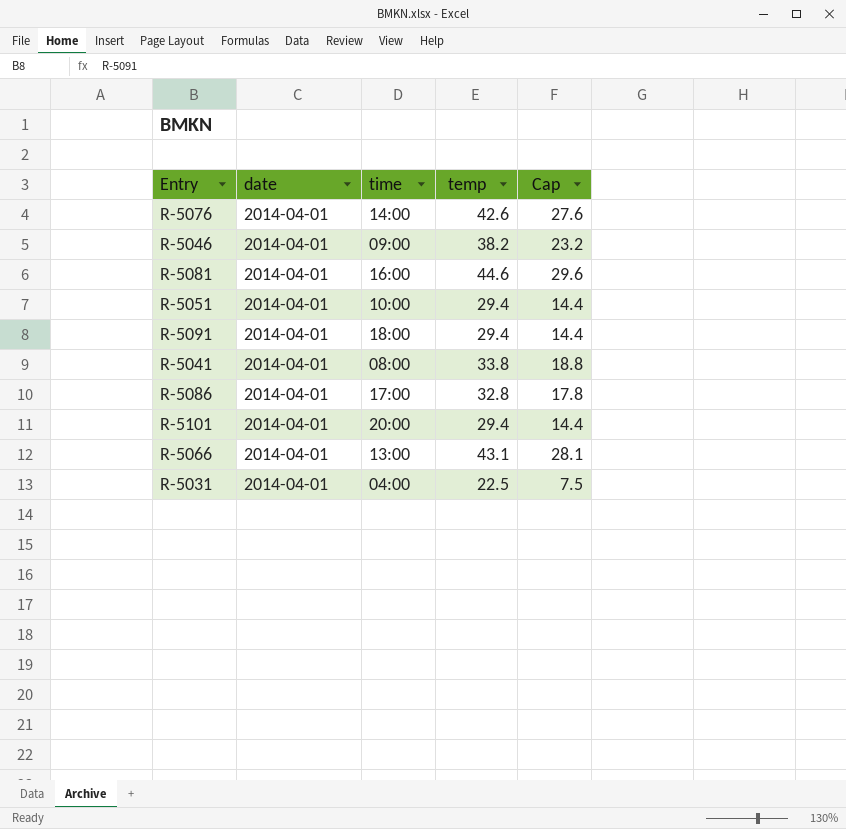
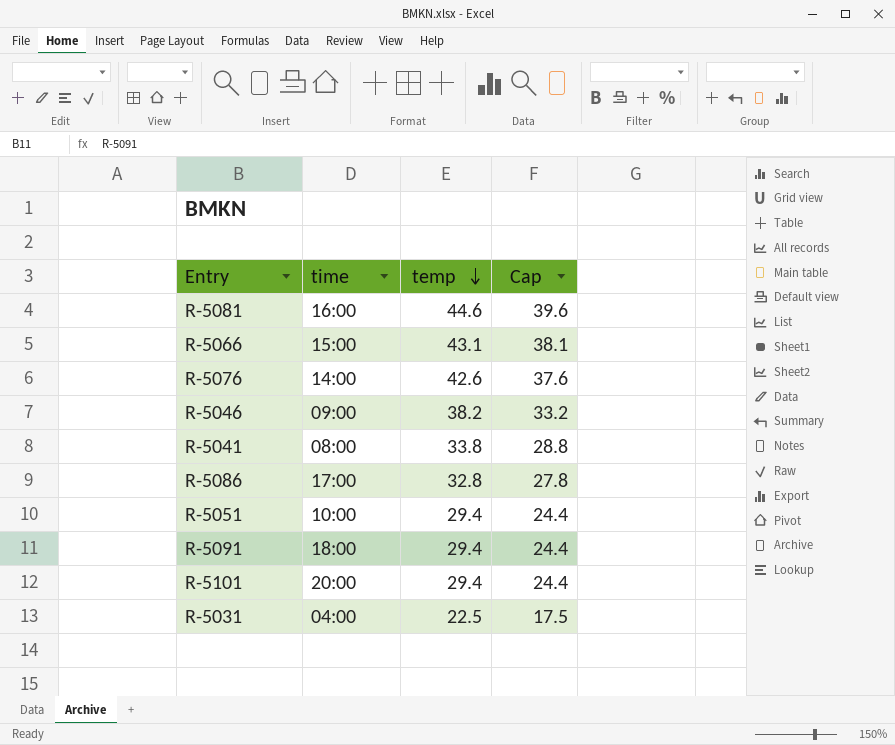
row order: none -> temp descending
column date | position: 2 -> none
column Cap | formula: [temp] - 15 -> [temp] - 5
R-5066 | time: 13:00 -> 15:00

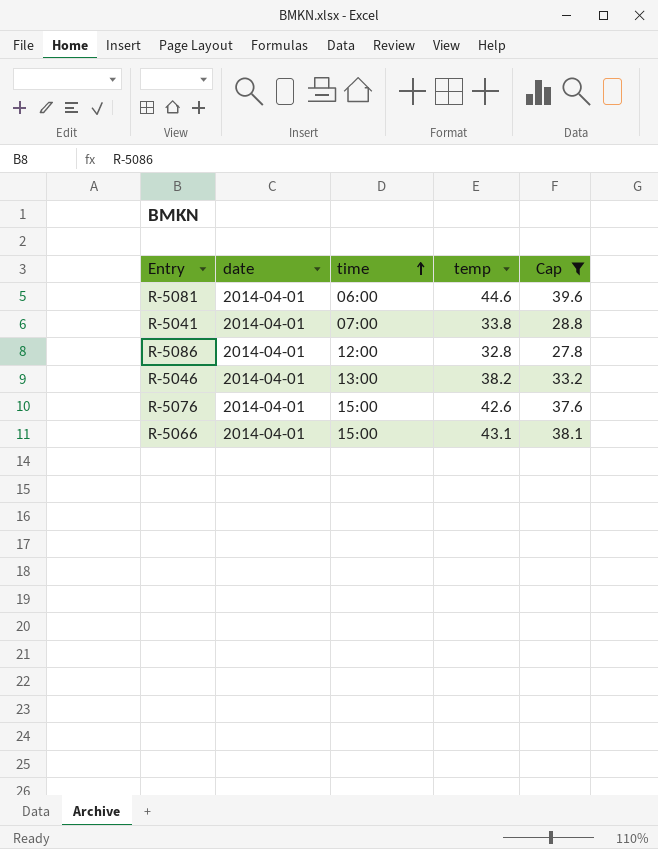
filter: none -> Cap >= 27.8
row order: temp descending -> time ascending
column date | position: none -> 2
R-5081 | time: 16:00 -> 06:00
R-5041 | time: 08:00 -> 07:00
R-5086 | time: 17:00 -> 12:00
R-5046 | time: 09:00 -> 13:00
R-5076 | time: 14:00 -> 15:00

